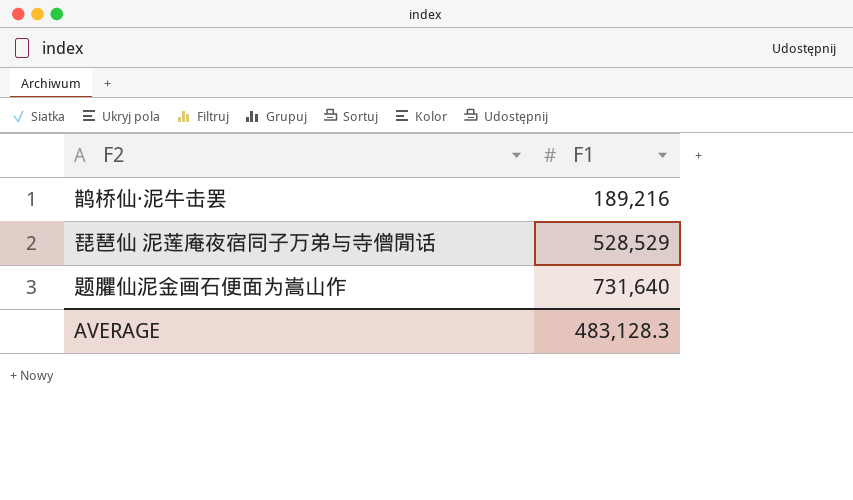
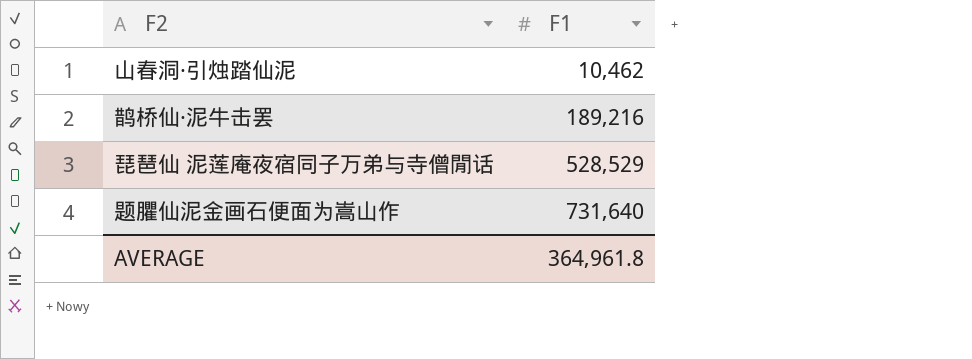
row 山春洞·引烛踏仙泥: none -> 10,462
AVERAGE | F1: 483,128.3 -> 364,961.8

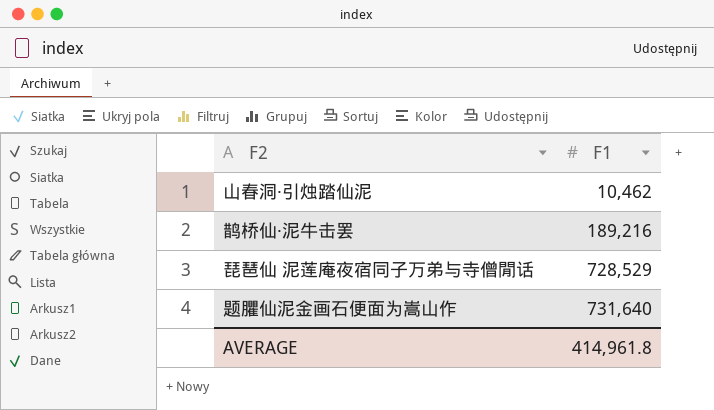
琵琶仙 泥莲庵夜宿同子万弟与寺僧閒话 | F1: 528,529 -> 728,529
AVERAGE | F1: 364,961.8 -> 414,961.8

